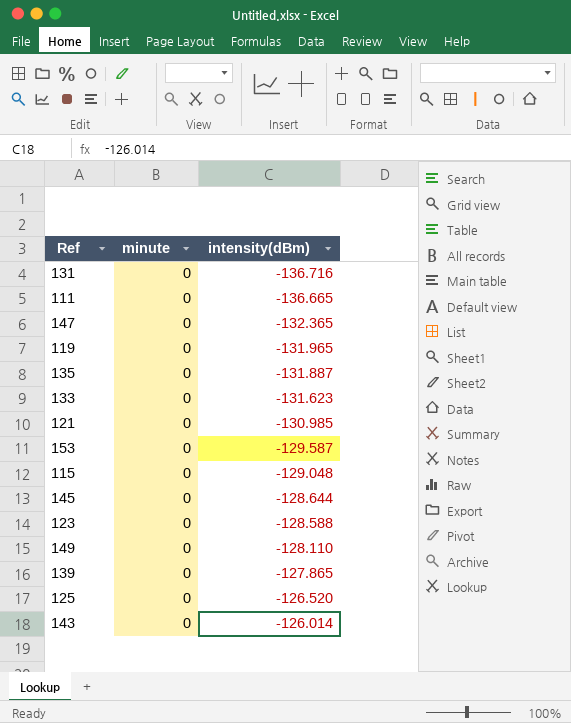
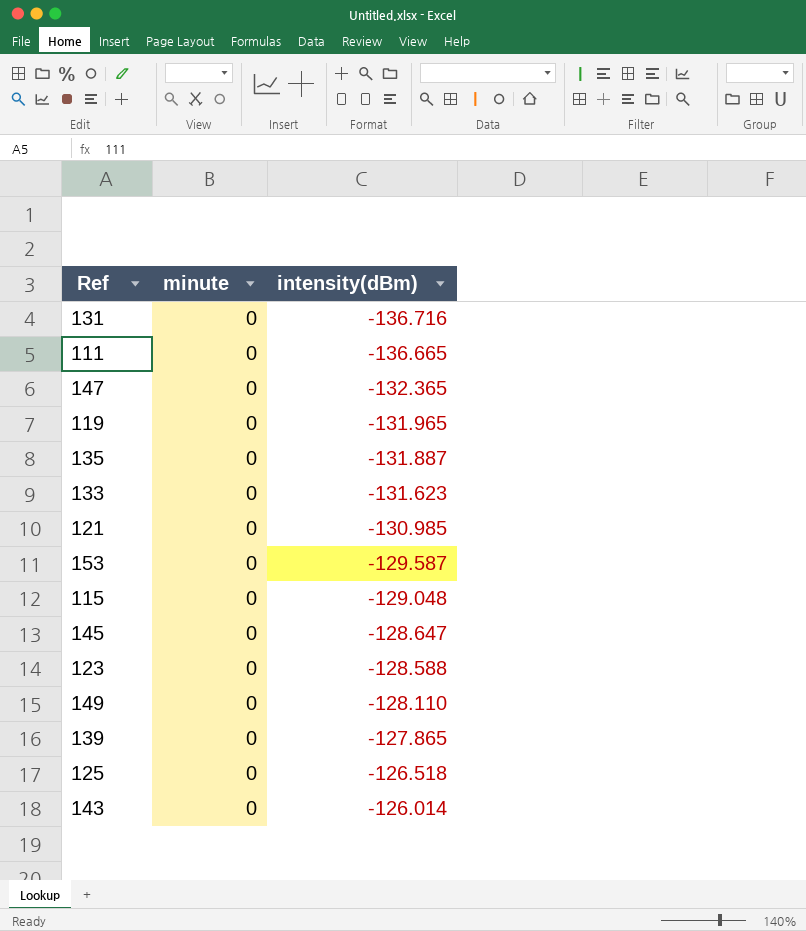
145 | intensity(dBm): -128.644 -> -128.647
125 | intensity(dBm): -126.520 -> -126.518

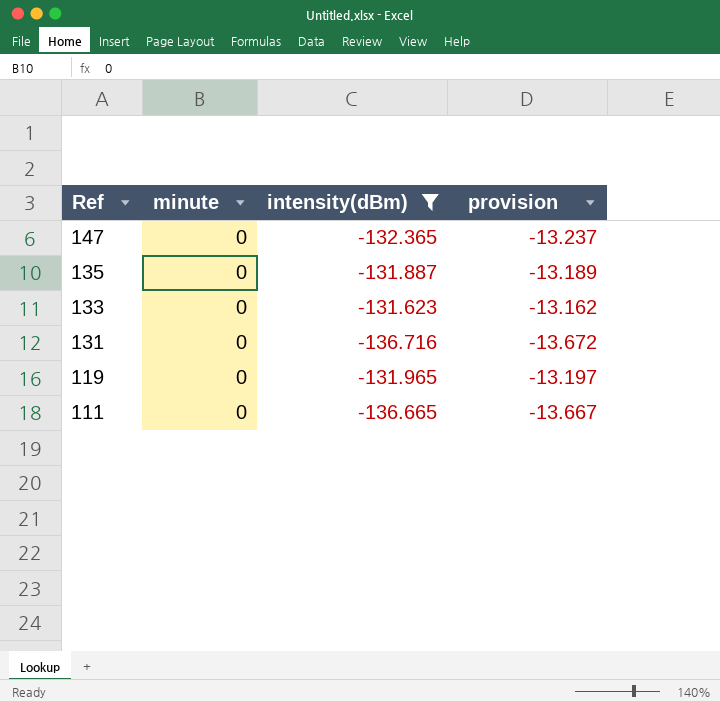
filter: none -> intensity(dBm) <= -131.623
row order: intensity(dBm) ascending -> Ref descending
column provision | formula: none -> [intensity(dBm)] * 0.1

